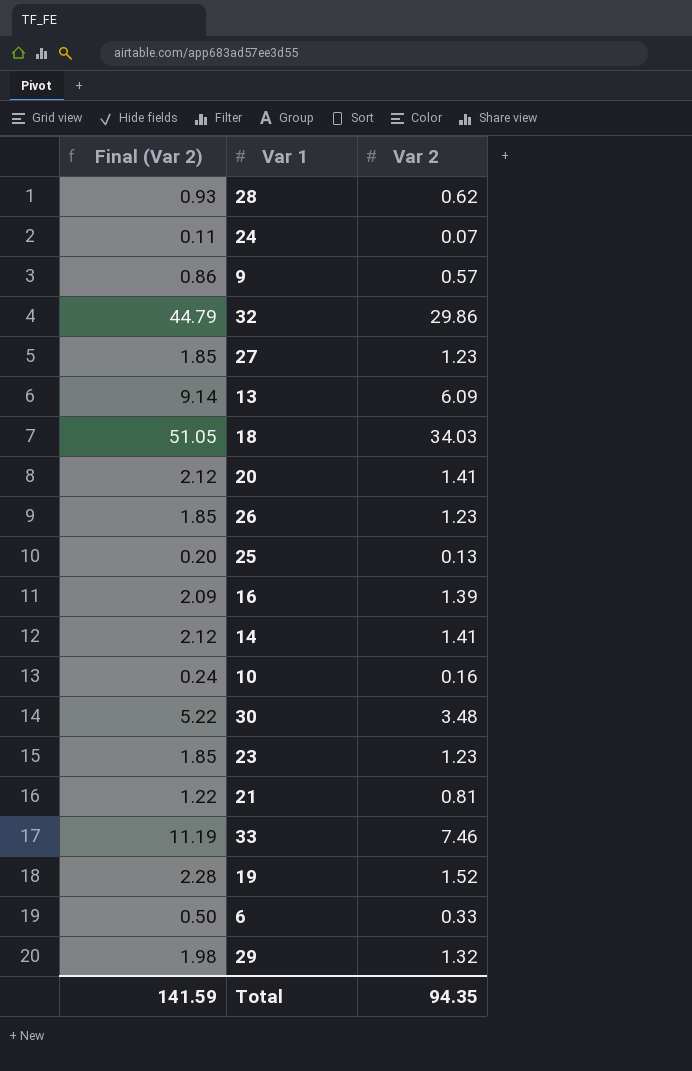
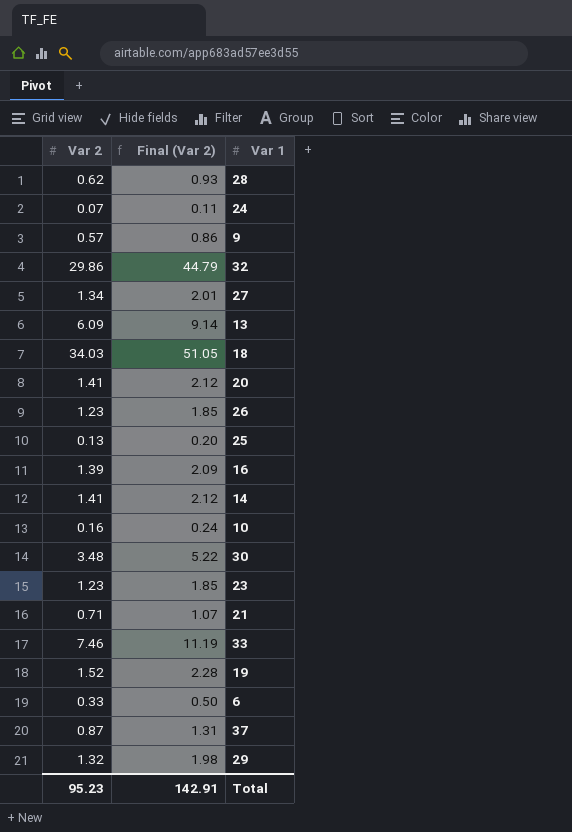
column Var 2 | position: 3 -> 1
27 | Var 2: 1.23 -> 1.34
27 | Final (Var 2): 1.85 -> 2.01
21 | Var 2: 0.81 -> 0.71
21 | Final (Var 2): 1.22 -> 1.07
row 37: none -> 0.87 | 1.31
Total | Var 2: 94.35 -> 95.23
Total | Final (Var 2): 141.59 -> 142.91

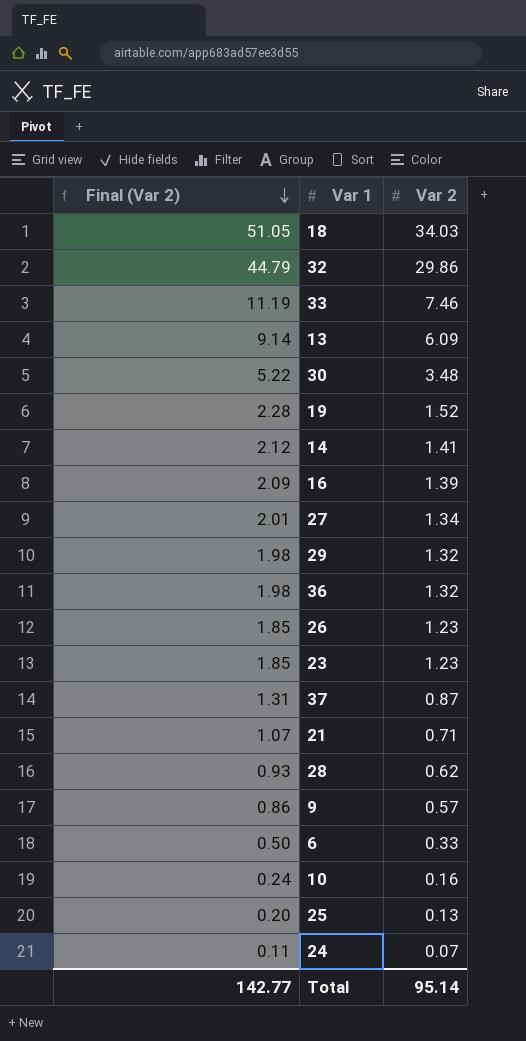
row order: none -> Final (Var 2) descending
column Var 2 | position: 1 -> 3
row 20: 1.41 | 2.12 -> none
row 36: none -> 1.98 | 1.32
Total | Final (Var 2): 142.91 -> 142.77
Total | Var 2: 95.23 -> 95.14

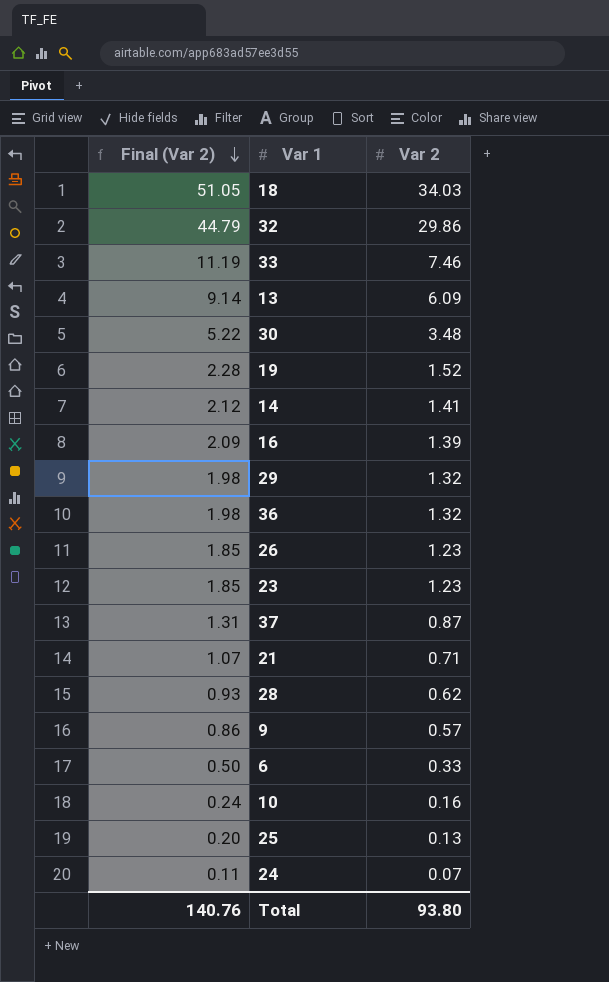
row 27: 2.01 | 1.34 -> none
Total | Final (Var 2): 142.77 -> 140.76
Total | Var 2: 95.14 -> 93.80

